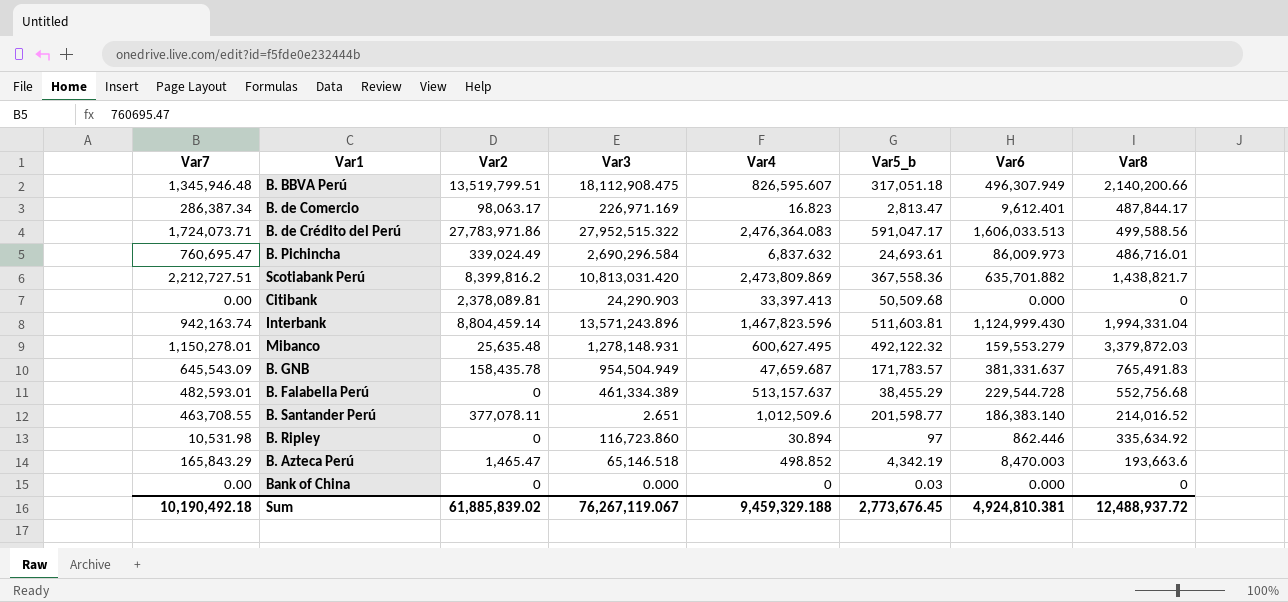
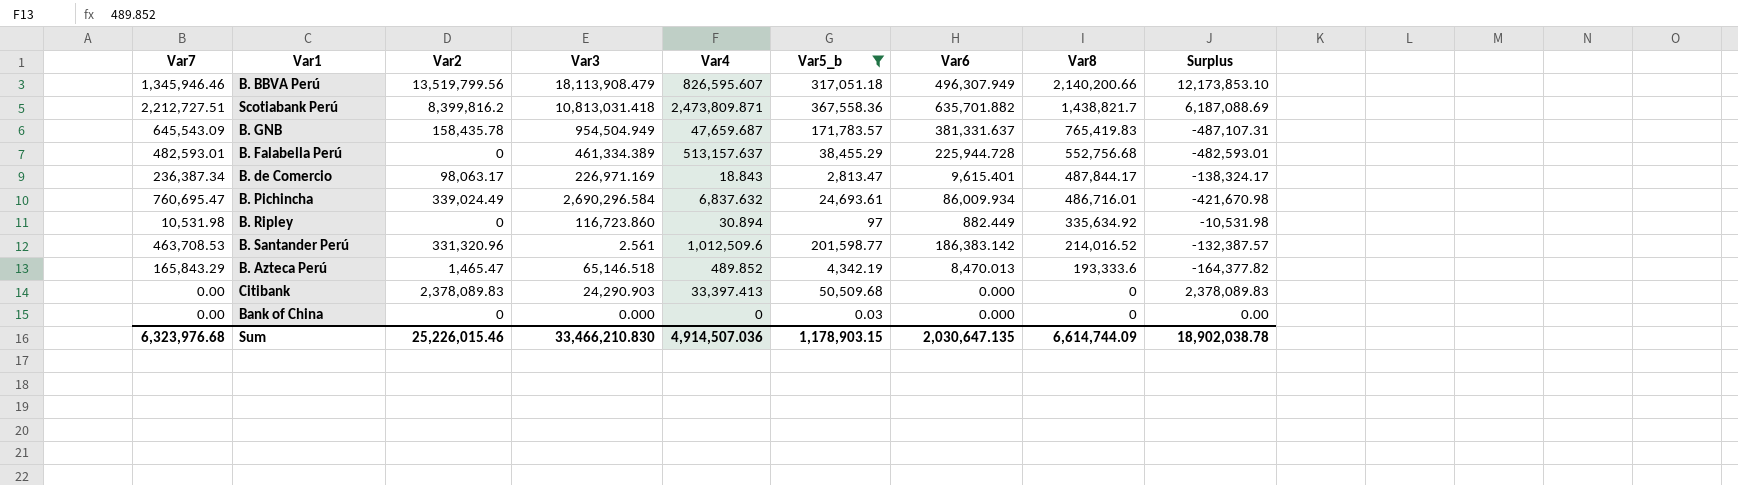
filter: none -> Var5_b <= 367,558.36
row order: none -> Var8 descending
column Surplus | formula: none -> [Var2] - [Var7]
B. BBVA Perú | Var7: 1,345,946.48 -> 1,345,946.46
B. BBVA Perú | Var2: 13,519,799.51 -> 13,519,799.56
B. BBVA Perú | Var3: 18,112,908.475 -> 18,113,908.479
Scotiabank Perú | Var3: 10,813,031.420 -> 10,813,031.418
Scotiabank Perú | Var4: 2,473,809.869 -> 2,473,809.871
B. GNB | Var8: 765,491.83 -> 765,419.83
B. Falabella Perú | Var6: 229,544.728 -> 225,944.728
B. de Comercio | Var7: 286,387.34 -> 236,387.34
B. de Comercio | Var4: 16.823 -> 18.843
B. de Comercio | Var6: 9,612.401 -> 9,615.401
B. Pichincha | Var6: 86,009.973 -> 86,009.934
B. Ripley | Var6: 862.446 -> 882.449
B. Santander Perú | Var7: 463,708.55 -> 463,708.53
B. Santander Perú | Var2: 377,078.11 -> 331,320.96
B. Santander Perú | Var3: 2.651 -> 2.561
B. Santander Perú | Var6: 186,383.140 -> 186,383.142
B. Azteca Perú | Var4: 498.852 -> 489.852
B. Azteca Perú | Var6: 8,470.003 -> 8,470.013
B. Azteca Perú | Var8: 193,663.6 -> 193,333.6
Citibank | Var2: 2,378,089.81 -> 2,378,089.83
Sum | Var7: 10,190,492.18 -> 6,323,976.68
Sum | Var2: 61,885,839.02 -> 25,226,015.46
Sum | Var3: 76,267,119.067 -> 33,466,210.830
Sum | Var4: 9,459,329.188 -> 4,914,507.036
Sum | Var5_b: 2,773,676.45 -> 1,178,903.15
Sum | Var6: 4,924,810.381 -> 2,030,647.135
Sum | Var8: 12,488,937.72 -> 6,614,744.09

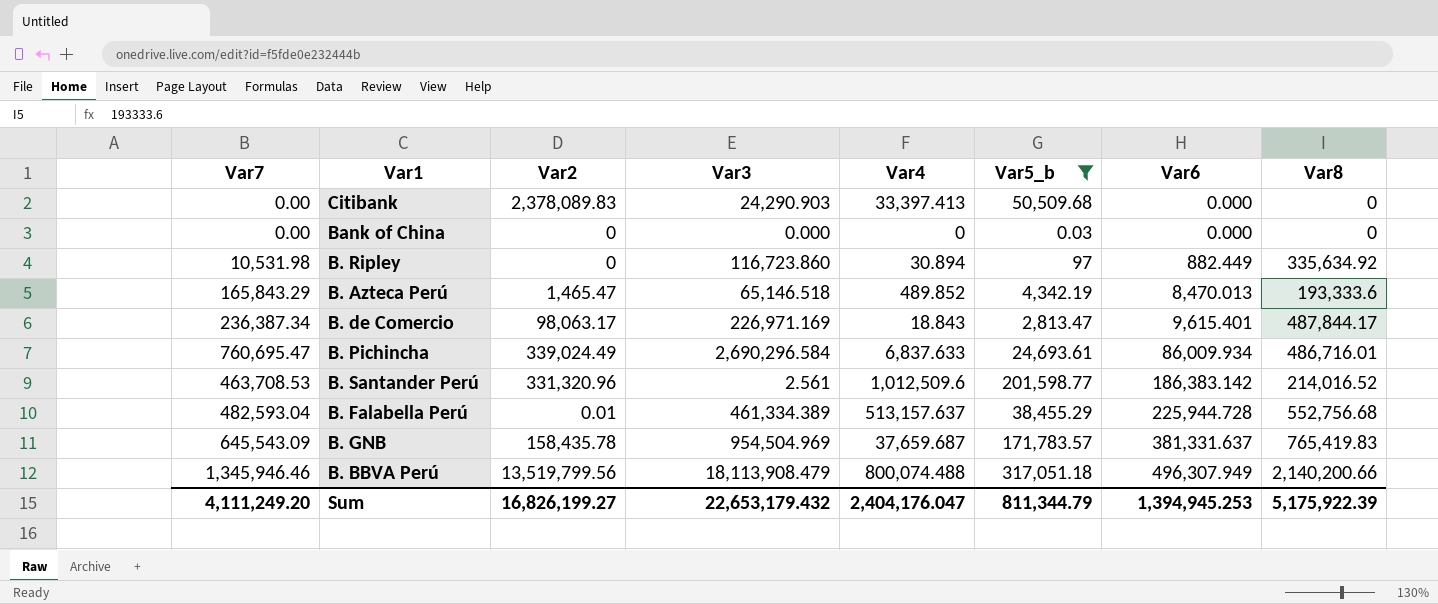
row order: Var8 descending -> Var6 ascending
column Surplus | formula: [Var2] - [Var7] -> none
row Scotiabank Perú: 2,212,727.51 | 8,399,816.2 | 10,813,031.418 | 2,473,809.871 | 367,558.36 | 635,701.882 | 1,438,821.7 | 6,187,088.69 -> none
B. Pichincha | Var4: 6,837.632 -> 6,837.633
B. Falabella Perú | Var7: 482,593.01 -> 482,593.04
B. Falabella Perú | Var2: 0 -> 0.01
B. GNB | Var3: 954,504.949 -> 954,504.969
B. GNB | Var4: 47,659.687 -> 37,659.687
B. BBVA Perú | Var4: 826,595.607 -> 800,074.488
Sum | Var7: 6,323,976.68 -> 4,111,249.20
Sum | Var2: 25,226,015.46 -> 16,826,199.27
Sum | Var3: 33,466,210.830 -> 22,653,179.432
Sum | Var4: 4,914,507.036 -> 2,404,176.047
Sum | Var5_b: 1,178,903.15 -> 811,344.79
Sum | Var6: 2,030,647.135 -> 1,394,945.253
Sum | Var8: 6,614,744.09 -> 5,175,922.39

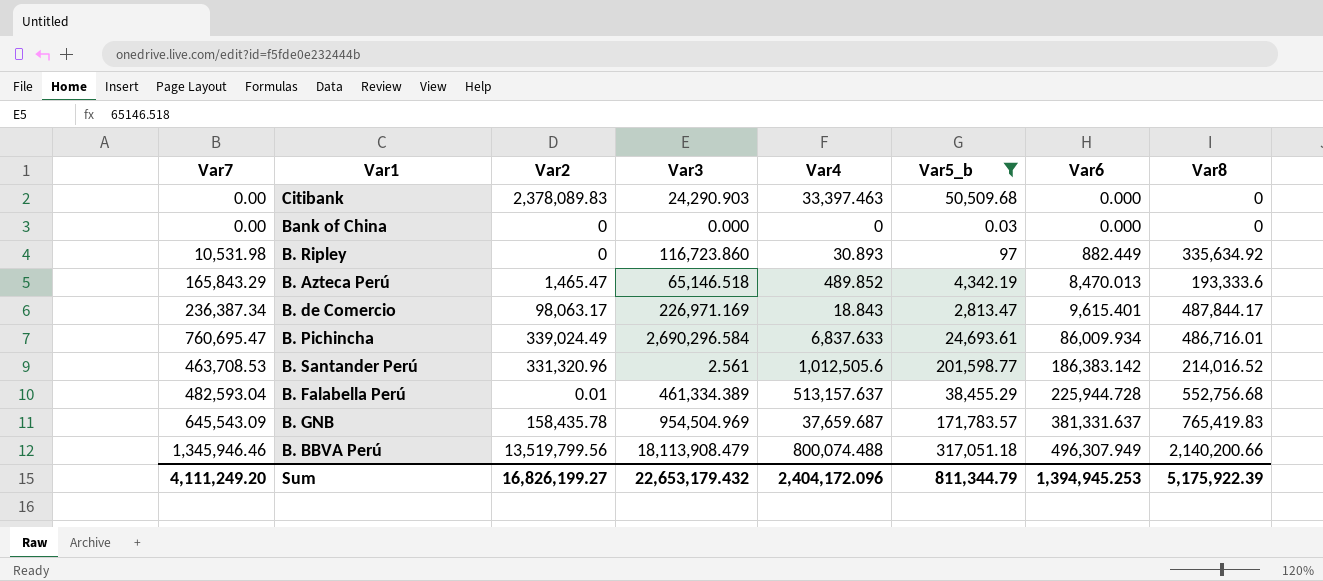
Citibank | Var4: 33,397.413 -> 33,397.463
B. Ripley | Var4: 30.894 -> 30.893
B. Santander Perú | Var4: 1,012,509.6 -> 1,012,505.6
Sum | Var4: 2,404,176.047 -> 2,404,172.096

